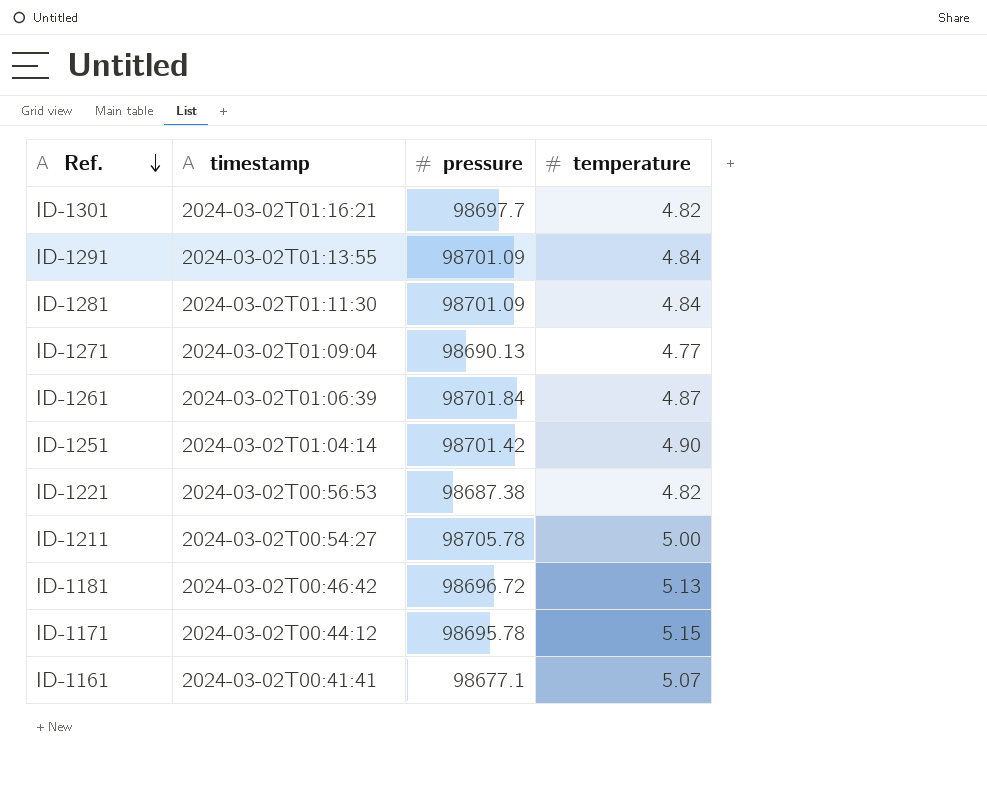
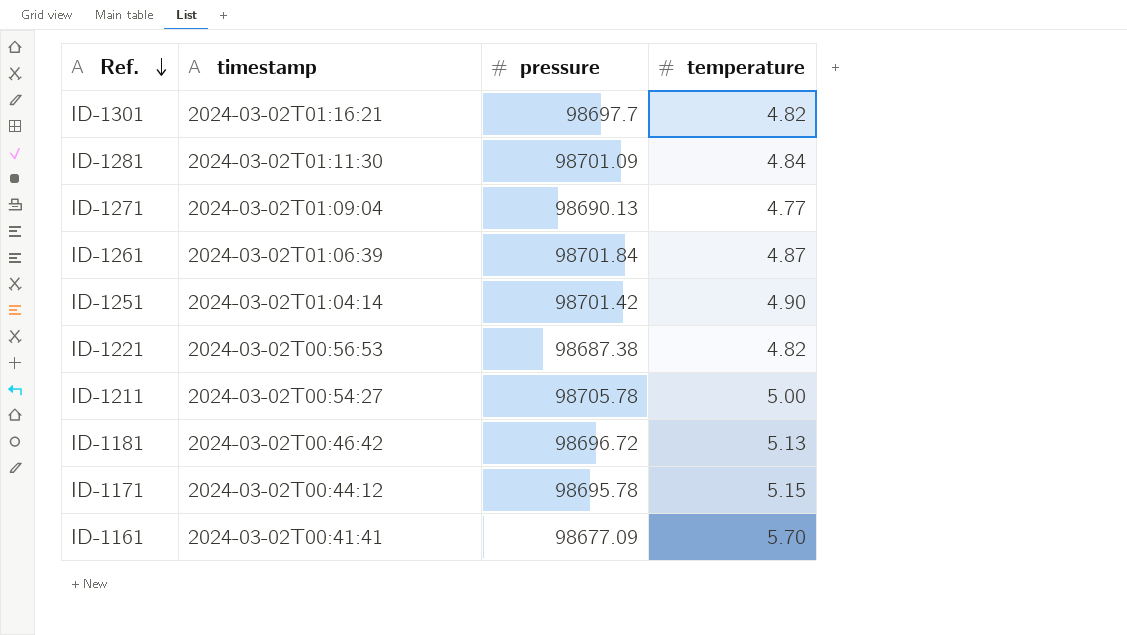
row ID-1291: 2024-03-02T01:13:55 | 98701.09 | 4.84 -> none
ID-1161 | pressure: 98677.1 -> 98677.09
ID-1161 | temperature: 5.07 -> 5.70

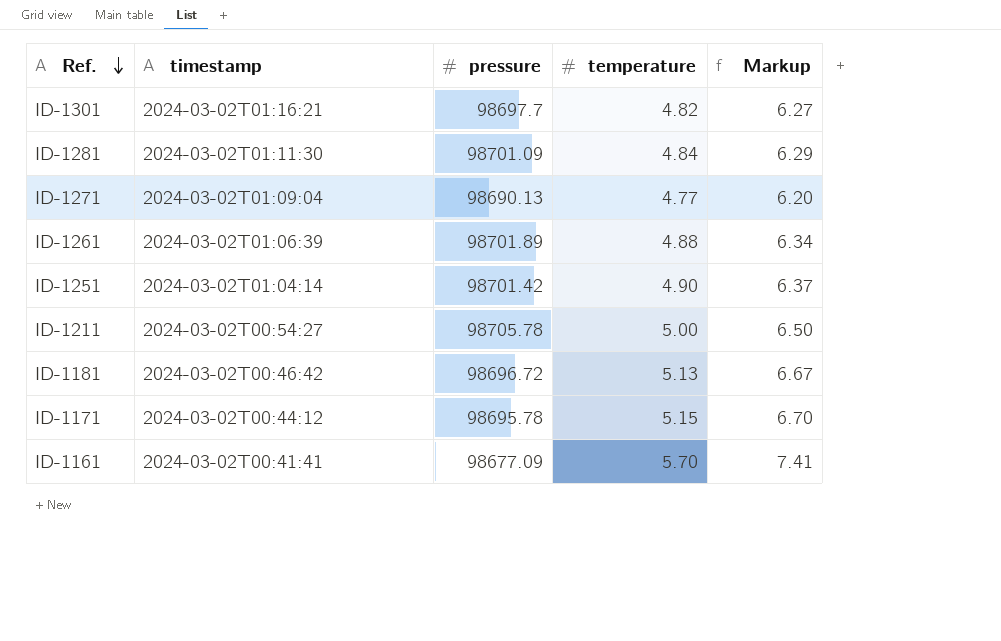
column Markup | formula: none -> [temperature] * 1.3
row ID-1221: 2024-03-02T00:56:53 | 98687.38 | 4.82 -> none
ID-1261 | pressure: 98701.84 -> 98701.89
ID-1261 | temperature: 4.87 -> 4.88

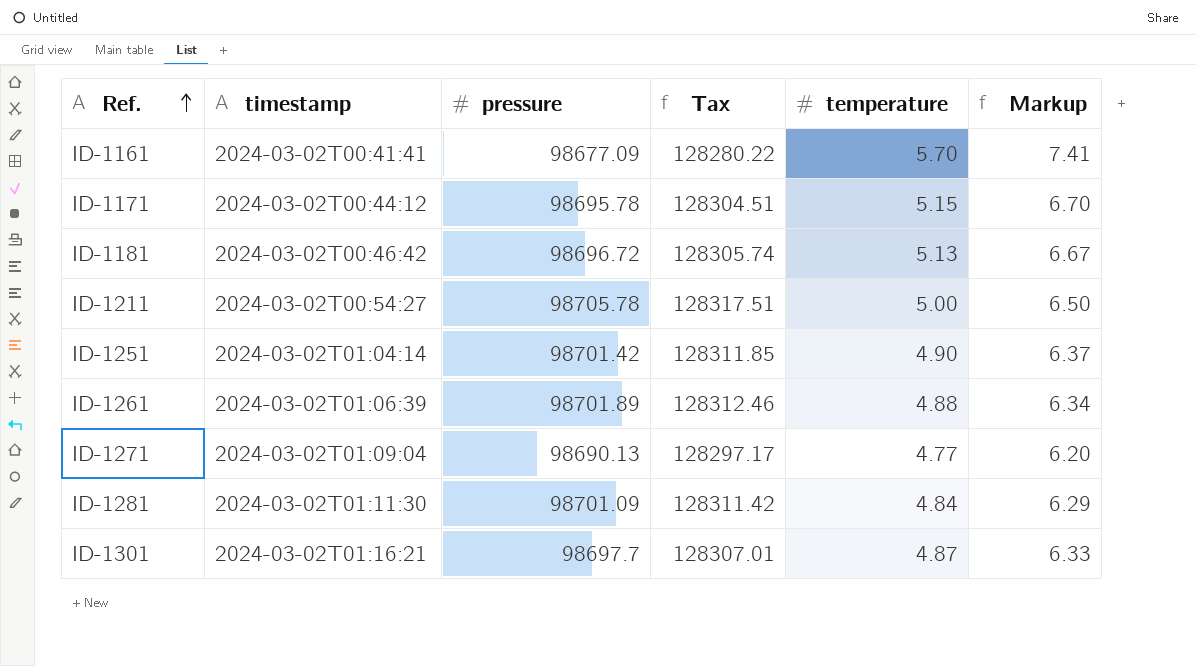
row order: Ref. descending -> Ref. ascending
column Tax | formula: none -> [pressure] * 1.3
ID-1301 | temperature: 4.82 -> 4.87
ID-1301 | Markup: 6.27 -> 6.33

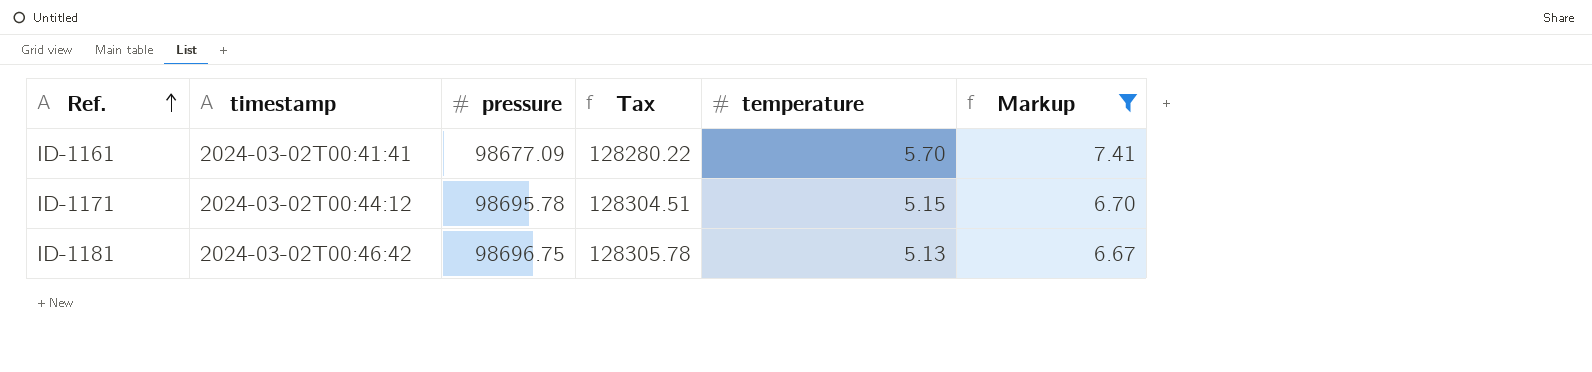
filter: none -> Markup >= 6.67
ID-1181 | pressure: 98696.72 -> 98696.75
ID-1181 | Tax: 128305.74 -> 128305.78

